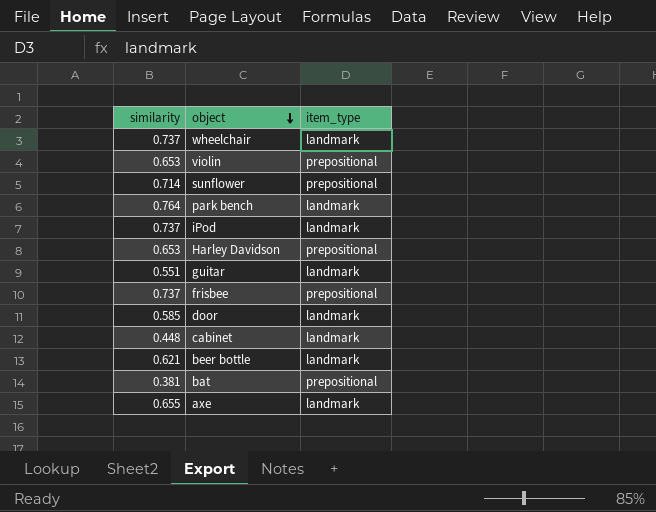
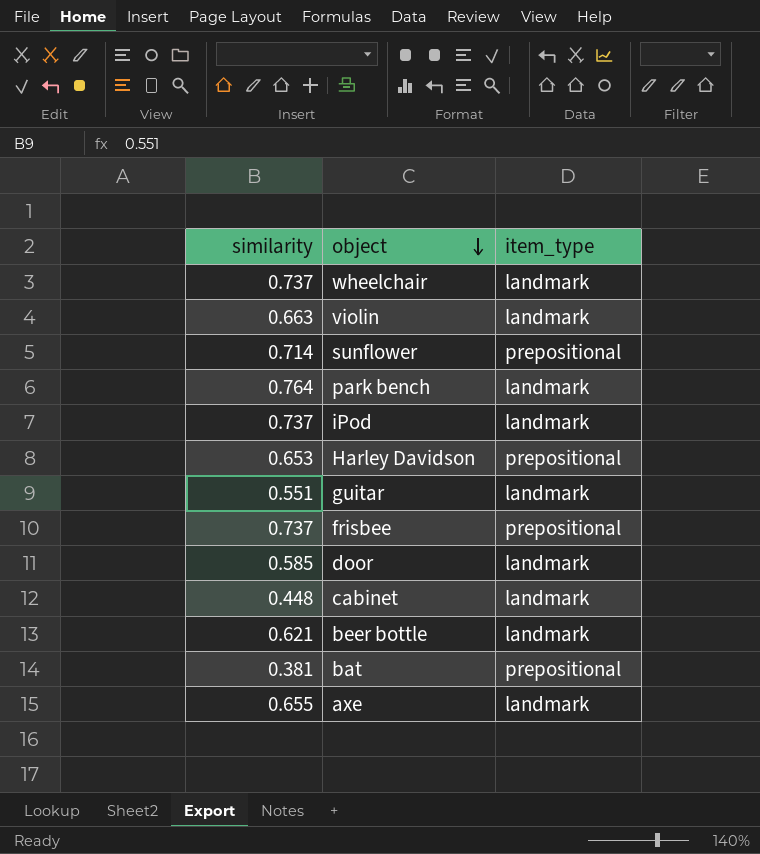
violin | similarity: 0.653 -> 0.663
violin | item_type: prepositional -> landmark

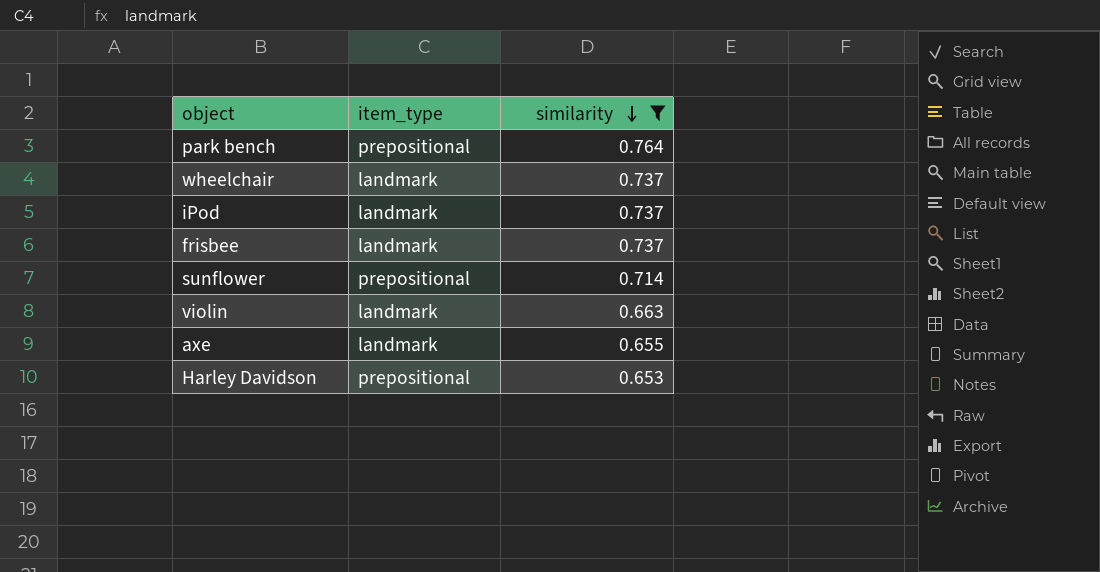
filter: none -> similarity >= 0.653
row order: object descending -> similarity descending
column similarity | position: 1 -> 3
park bench | item_type: landmark -> prepositional
frisbee | item_type: prepositional -> landmark

